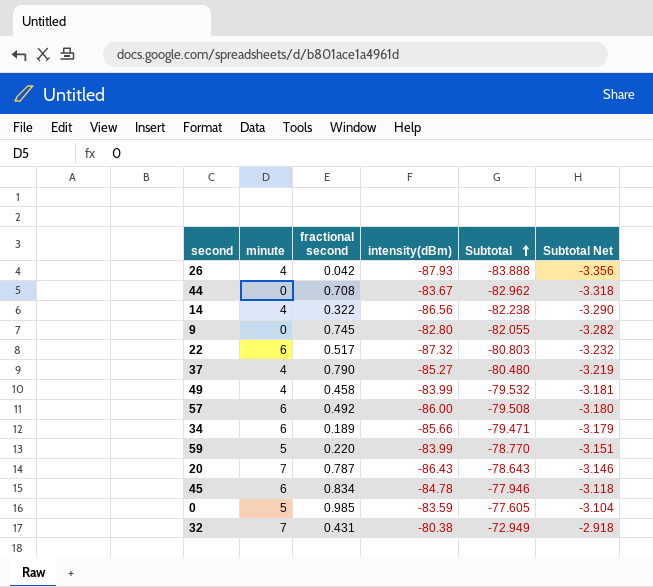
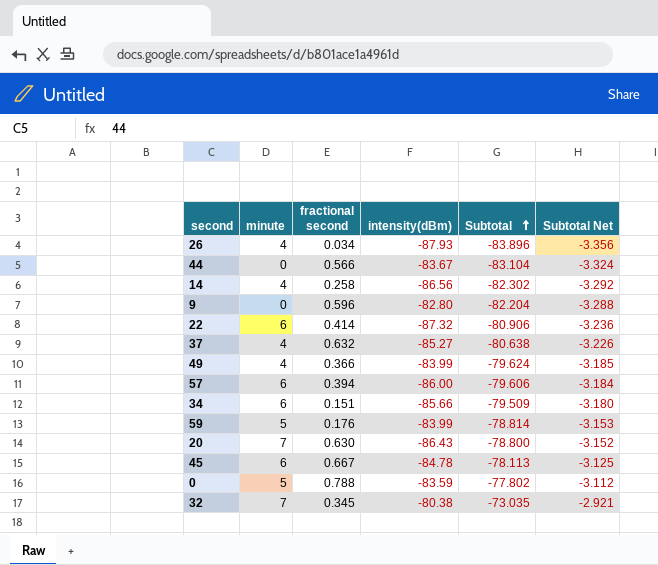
26 | fractional second: 0.042 -> 0.034
26 | Subtotal: -83.888 -> -83.896
44 | fractional second: 0.708 -> 0.566
44 | Subtotal: -82.962 -> -83.104
44 | Subtotal Net: -3.318 -> -3.324
14 | fractional second: 0.322 -> 0.258
14 | Subtotal: -82.238 -> -82.302
14 | Subtotal Net: -3.290 -> -3.292
9 | fractional second: 0.745 -> 0.596
9 | Subtotal: -82.055 -> -82.204
9 | Subtotal Net: -3.282 -> -3.288
22 | fractional second: 0.517 -> 0.414
22 | Subtotal: -80.803 -> -80.906
22 | Subtotal Net: -3.232 -> -3.236
37 | fractional second: 0.790 -> 0.632
37 | Subtotal: -80.480 -> -80.638
37 | Subtotal Net: -3.219 -> -3.226
49 | fractional second: 0.458 -> 0.366
49 | Subtotal: -79.532 -> -79.624
49 | Subtotal Net: -3.181 -> -3.185
57 | fractional second: 0.492 -> 0.394
57 | Subtotal: -79.508 -> -79.606
57 | Subtotal Net: -3.180 -> -3.184
34 | fractional second: 0.189 -> 0.151
34 | Subtotal: -79.471 -> -79.509
34 | Subtotal Net: -3.179 -> -3.180
59 | fractional second: 0.220 -> 0.176
59 | Subtotal: -78.770 -> -78.814
59 | Subtotal Net: -3.151 -> -3.153
20 | fractional second: 0.787 -> 0.630
20 | Subtotal: -78.643 -> -78.800
20 | Subtotal Net: -3.146 -> -3.152
45 | fractional second: 0.834 -> 0.667
45 | Subtotal: -77.946 -> -78.113
45 | Subtotal Net: -3.118 -> -3.125
0 | fractional second: 0.985 -> 0.788
0 | Subtotal: -77.605 -> -77.802
0 | Subtotal Net: -3.104 -> -3.112
32 | fractional second: 0.431 -> 0.345
32 | Subtotal: -72.949 -> -73.035
32 | Subtotal Net: -2.918 -> -2.921

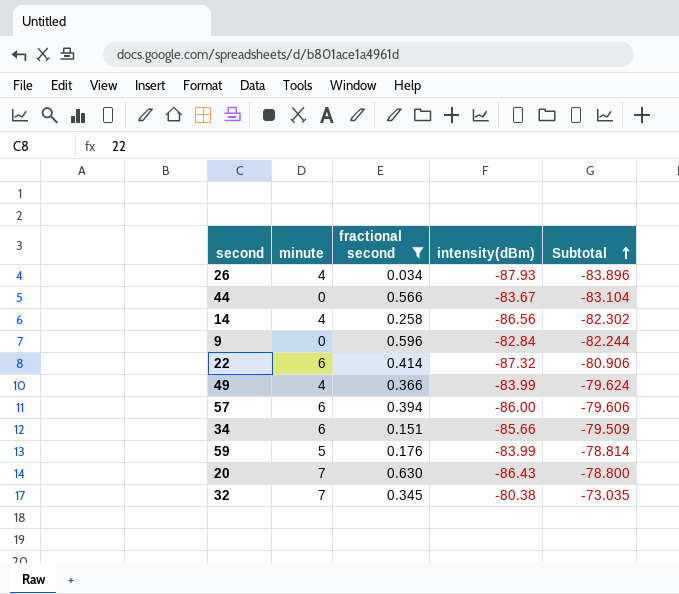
filter: none -> fractional second <= 0.630
column Subtotal Net | formula: [Subtotal] * 0.04 -> none
9 | intensity(dBm): -82.80 -> -82.84
9 | Subtotal: -82.204 -> -82.244

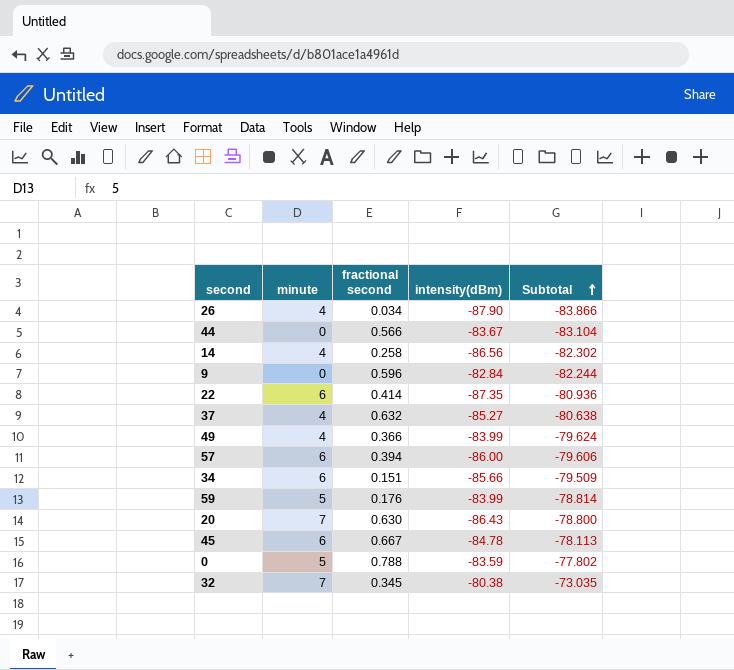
filter: fractional second <= 0.630 -> none
26 | intensity(dBm): -87.93 -> -87.90
26 | Subtotal: -83.896 -> -83.866
22 | intensity(dBm): -87.32 -> -87.35
22 | Subtotal: -80.906 -> -80.936

